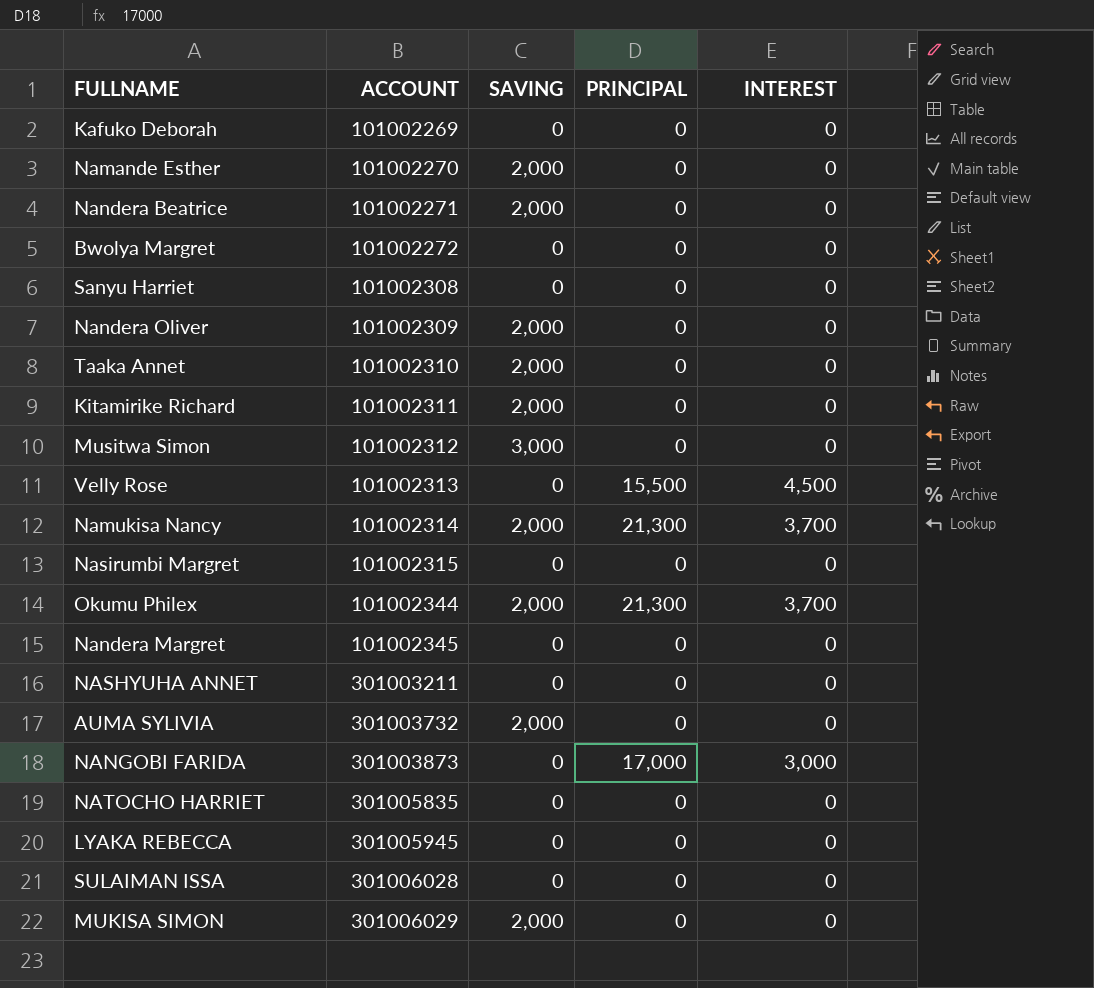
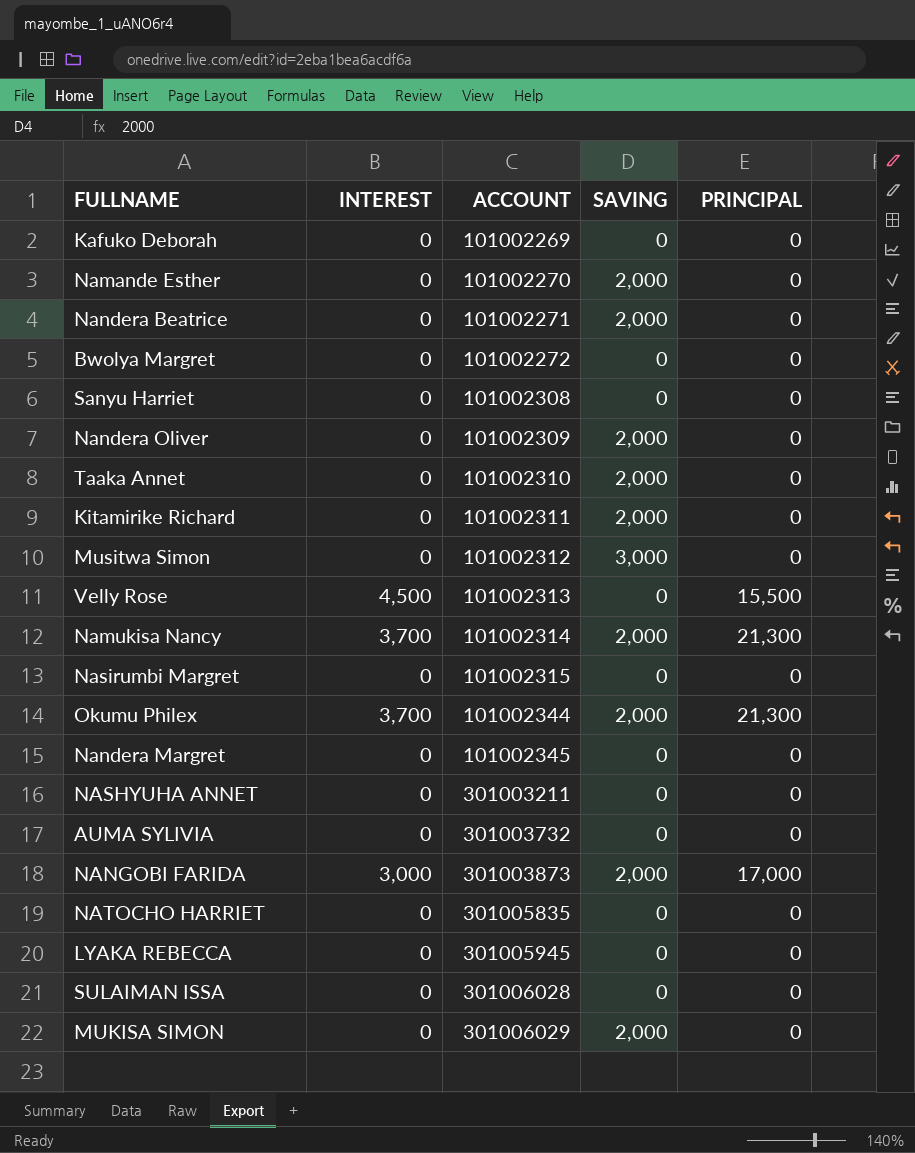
column INTEREST | position: 5 -> 2
AUMA SYLIVIA | SAVING: 2,000 -> 0
NANGOBI FARIDA | SAVING: 0 -> 2,000

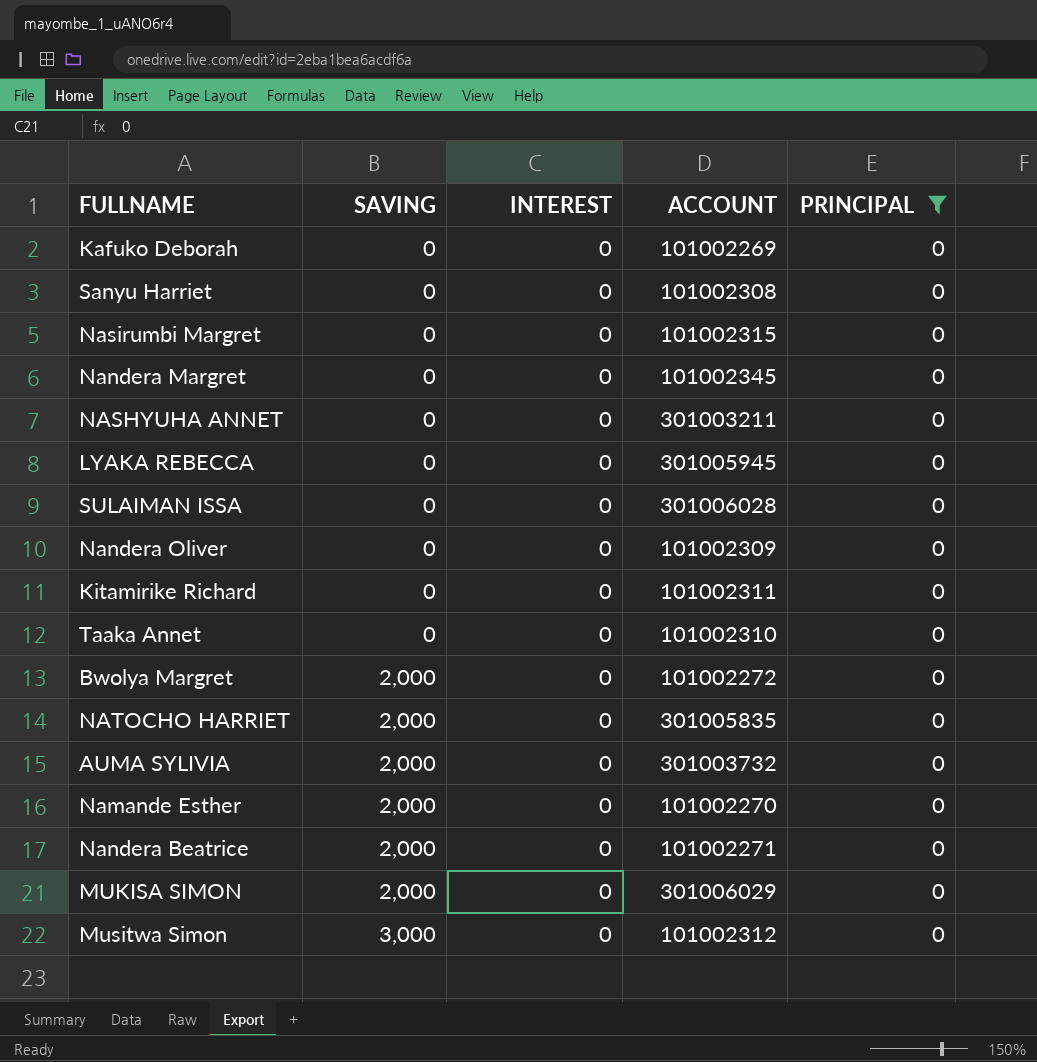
filter: none -> PRINCIPAL = 0
row order: ACCOUNT ascending -> SAVING ascending
column SAVING | position: 4 -> 2
Nandera Oliver | SAVING: 2,000 -> 0
Kitamirike Richard | SAVING: 2,000 -> 0
Taaka Annet | SAVING: 2,000 -> 0
Bwolya Margret | SAVING: 0 -> 2,000
NATOCHO HARRIET | SAVING: 0 -> 2,000
AUMA SYLIVIA | SAVING: 0 -> 2,000

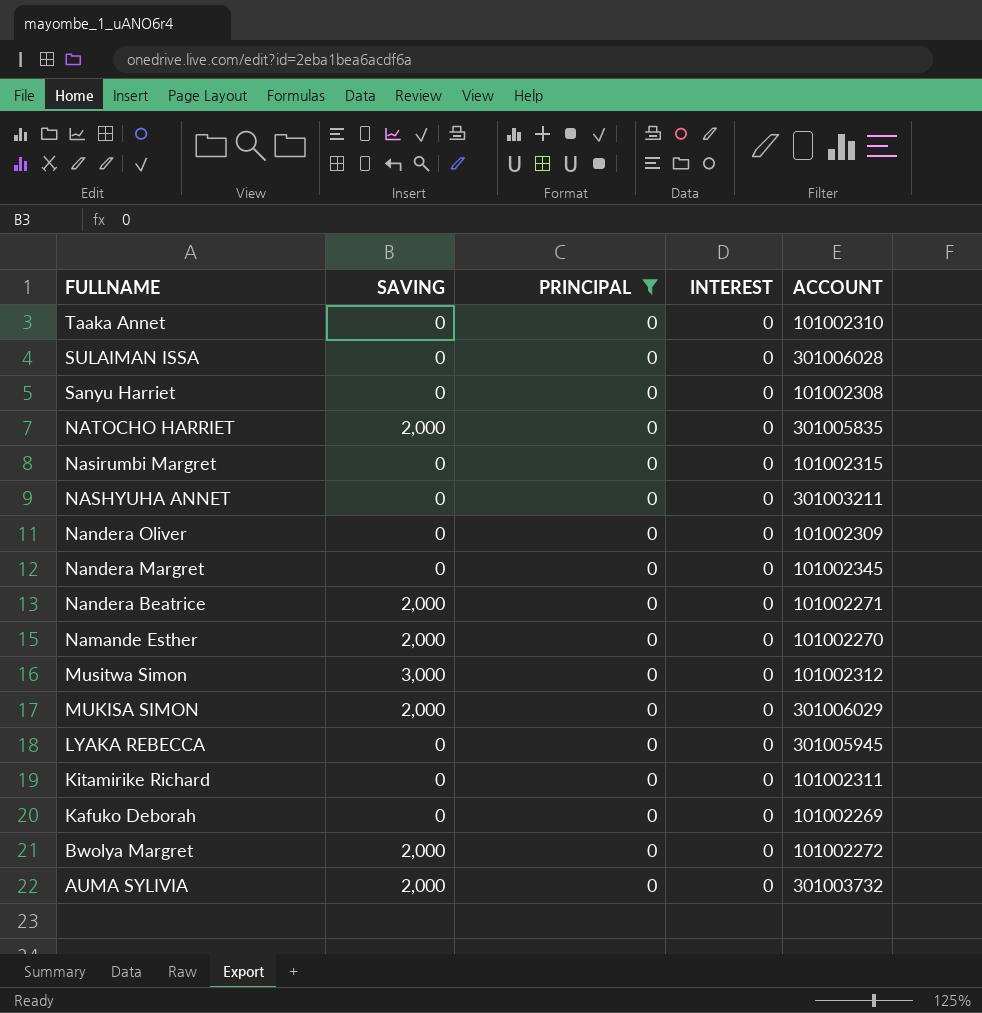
row order: SAVING ascending -> FULLNAME descending
column PRINCIPAL | position: 5 -> 3

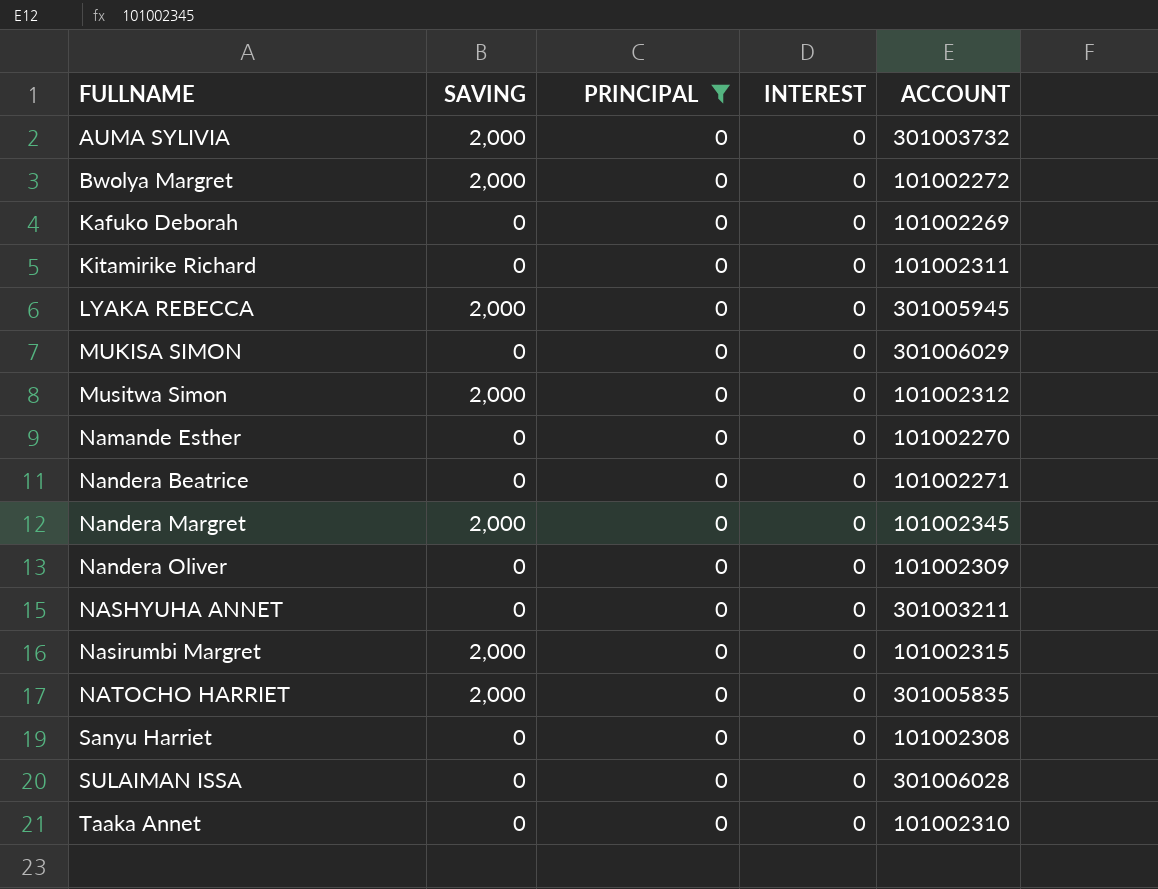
row order: FULLNAME descending -> FULLNAME ascending
LYAKA REBECCA | SAVING: 0 -> 2,000
MUKISA SIMON | SAVING: 2,000 -> 0
Musitwa Simon | SAVING: 3,000 -> 2,000
Namande Esther | SAVING: 2,000 -> 0
Nandera Beatrice | SAVING: 2,000 -> 0
Nandera Margret | SAVING: 0 -> 2,000
Nasirumbi Margret | SAVING: 0 -> 2,000

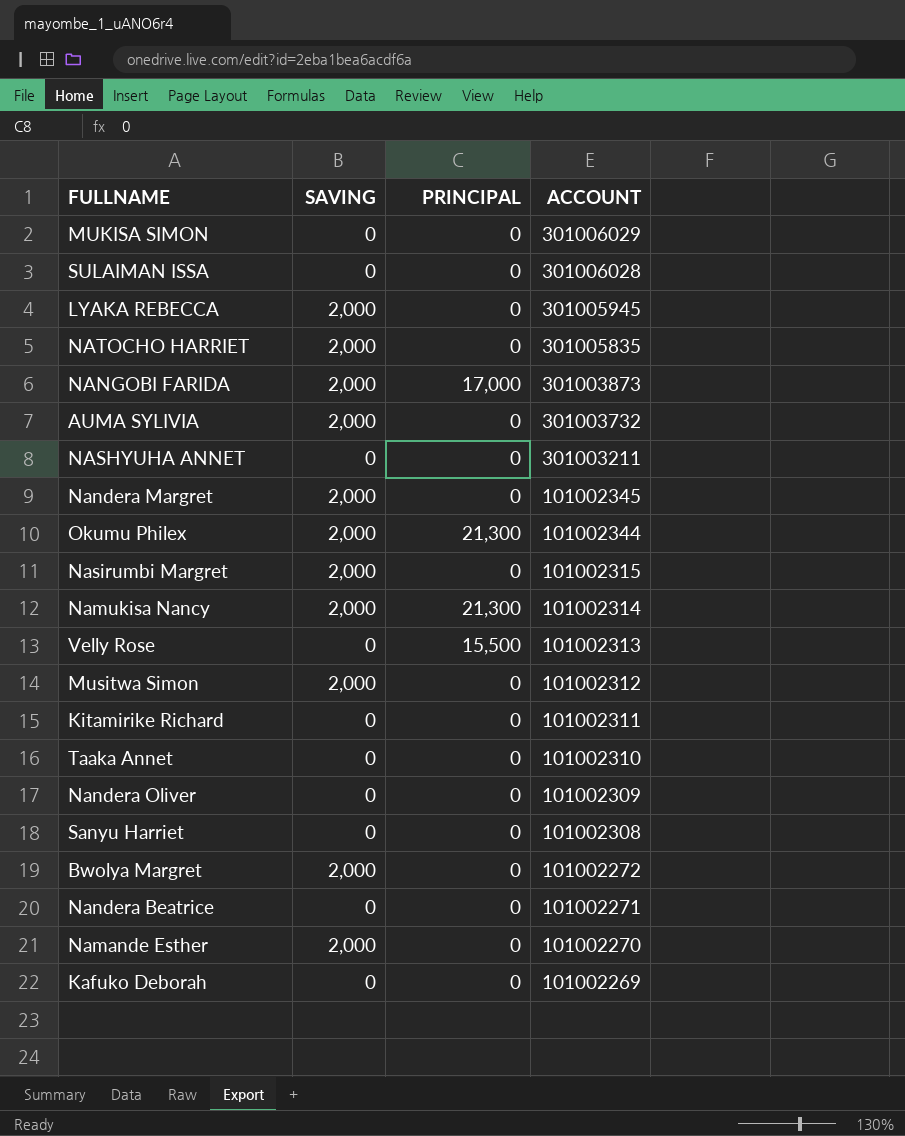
filter: PRINCIPAL = 0 -> none
row order: FULLNAME ascending -> ACCOUNT descending
column INTEREST | position: 4 -> none
Namande Esther | SAVING: 0 -> 2,000

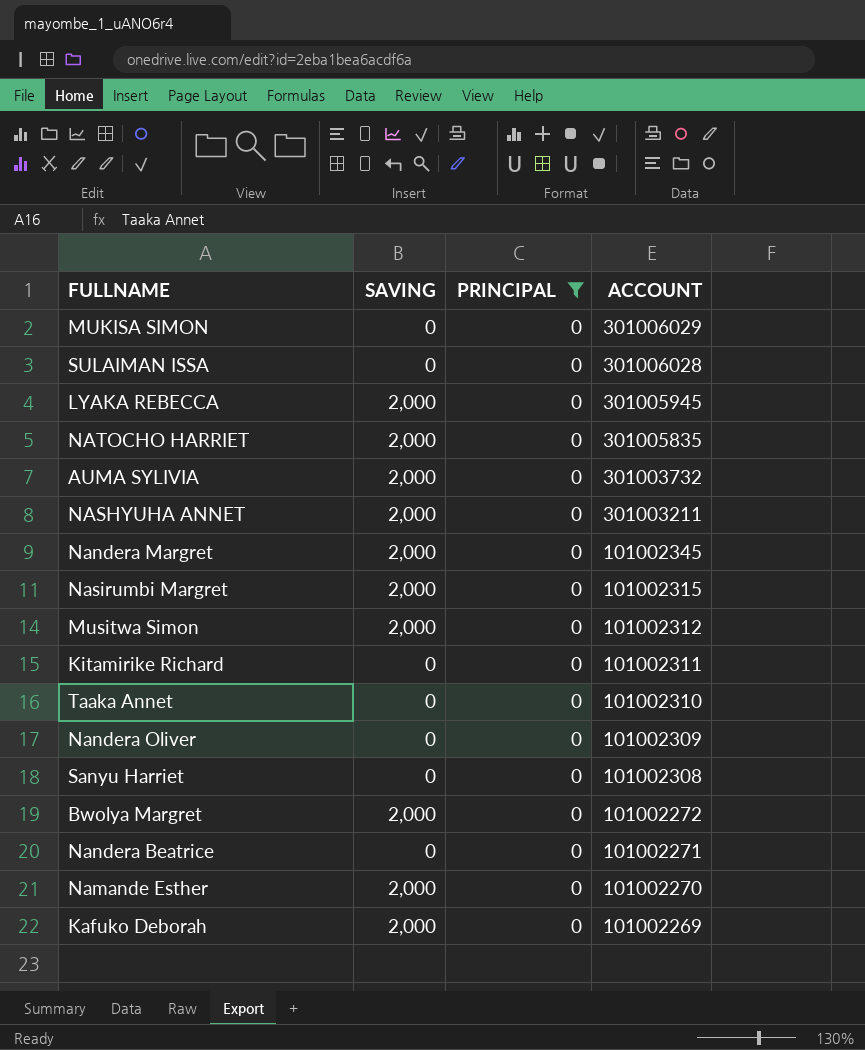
filter: none -> PRINCIPAL = 0
NASHYUHA ANNET | SAVING: 0 -> 2,000
Kafuko Deborah | SAVING: 0 -> 2,000

